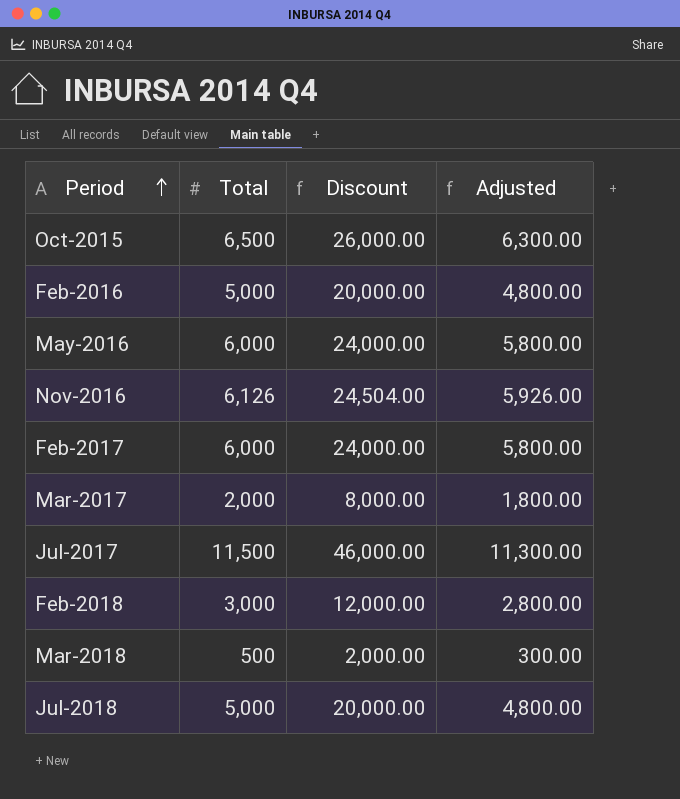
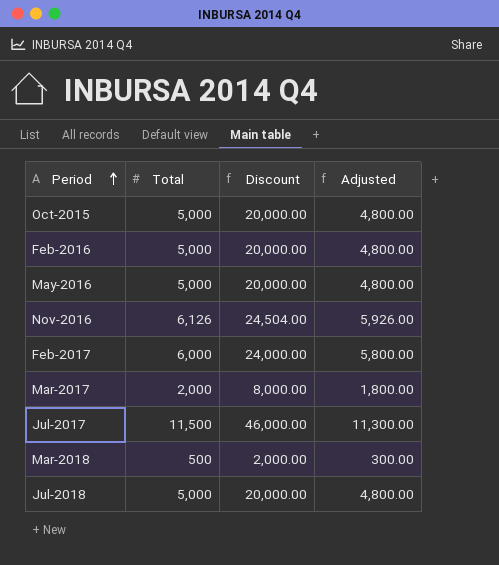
row Feb-2018: 3,000 | 12,000.00 | 2,800.00 -> none
Oct-2015 | Total: 6,500 -> 5,000
Oct-2015 | Discount: 26,000.00 -> 20,000.00
Oct-2015 | Adjusted: 6,300.00 -> 4,800.00
May-2016 | Total: 6,000 -> 5,000
May-2016 | Discount: 24,000.00 -> 20,000.00
May-2016 | Adjusted: 5,800.00 -> 4,800.00

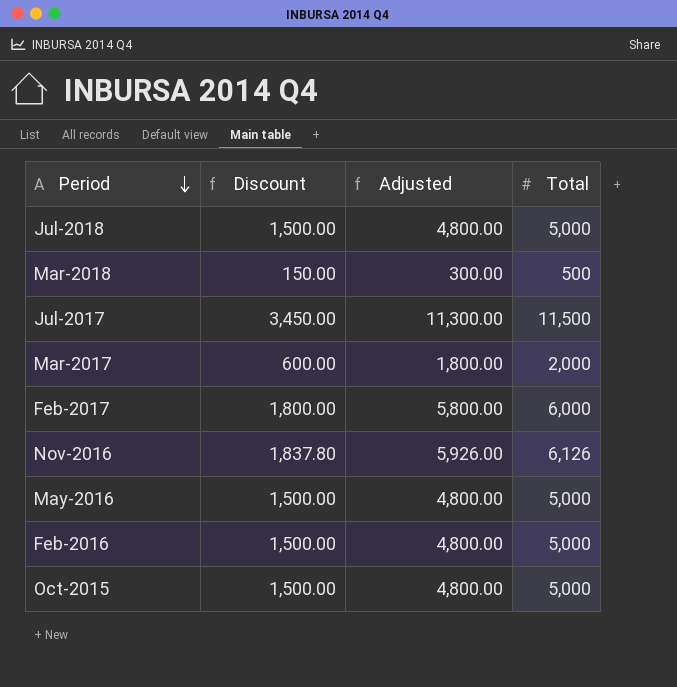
row order: Period ascending -> Period descending
column Discount | formula: [Total] * 4 -> [Total] * 0.3
column Total | position: 2 -> 4

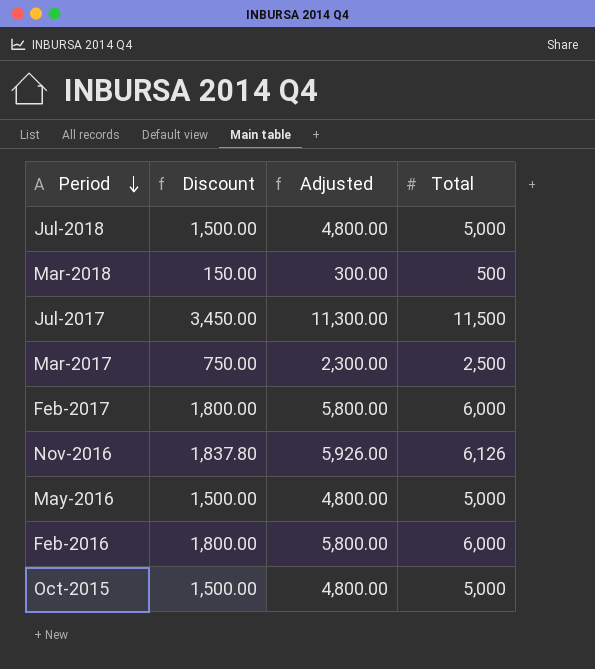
Mar-2017 | Discount: 600.00 -> 750.00
Mar-2017 | Adjusted: 1,800.00 -> 2,300.00
Mar-2017 | Total: 2,000 -> 2,500
Feb-2016 | Discount: 1,500.00 -> 1,800.00
Feb-2016 | Adjusted: 4,800.00 -> 5,800.00
Feb-2016 | Total: 5,000 -> 6,000

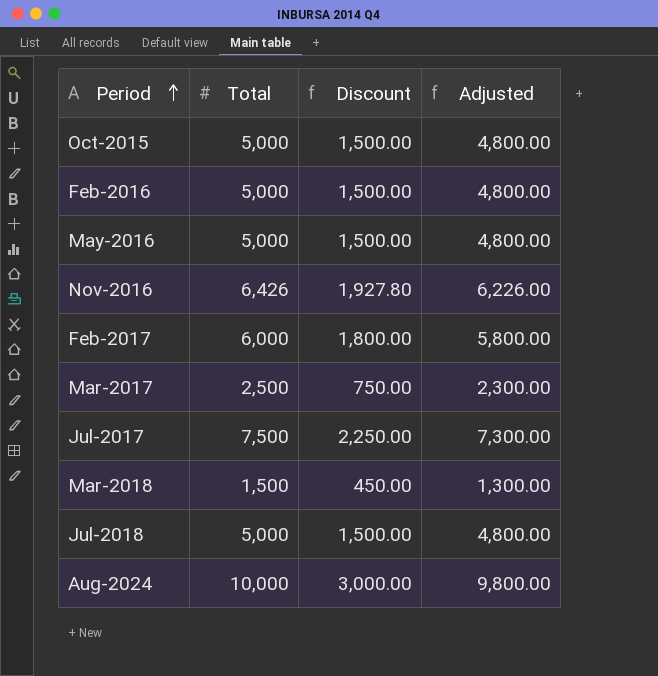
row order: Period descending -> Period ascending
column Total | position: 4 -> 2
Feb-2016 | Total: 6,000 -> 5,000
Feb-2016 | Discount: 1,800.00 -> 1,500.00
Feb-2016 | Adjusted: 5,800.00 -> 4,800.00
Nov-2016 | Total: 6,126 -> 6,426
Nov-2016 | Discount: 1,837.80 -> 1,927.80
Nov-2016 | Adjusted: 5,926.00 -> 6,226.00
Jul-2017 | Total: 11,500 -> 7,500
Jul-2017 | Discount: 3,450.00 -> 2,250.00
Jul-2017 | Adjusted: 11,300.00 -> 7,300.00
Mar-2018 | Total: 500 -> 1,500
Mar-2018 | Discount: 150.00 -> 450.00
Mar-2018 | Adjusted: 300.00 -> 1,300.00
row Aug-2024: none -> 10,000 | 3,000.00 | 9,800.00

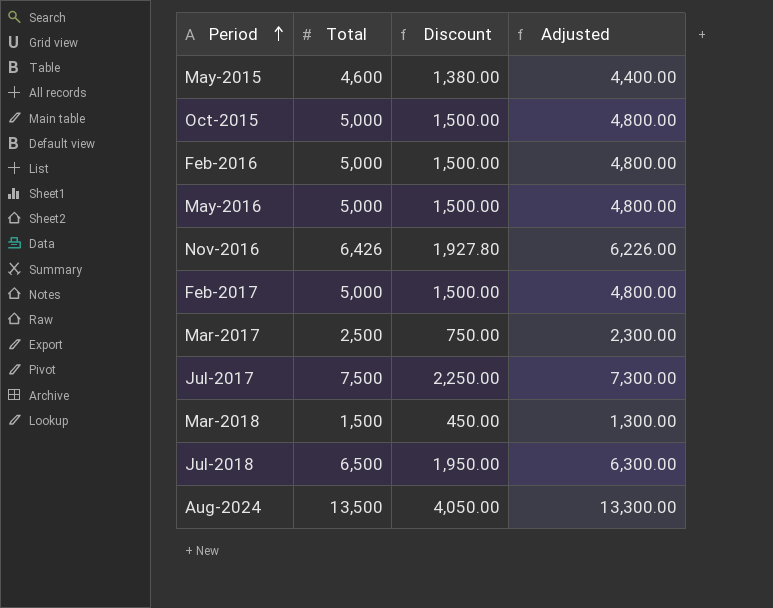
row May-2015: none -> 4,600 | 1,380.00 | 4,400.00
Feb-2017 | Total: 6,000 -> 5,000
Feb-2017 | Discount: 1,800.00 -> 1,500.00
Feb-2017 | Adjusted: 5,800.00 -> 4,800.00
Jul-2018 | Total: 5,000 -> 6,500
Jul-2018 | Discount: 1,500.00 -> 1,950.00
Jul-2018 | Adjusted: 4,800.00 -> 6,300.00
Aug-2024 | Total: 10,000 -> 13,500
Aug-2024 | Discount: 3,000.00 -> 4,050.00
Aug-2024 | Adjusted: 9,800.00 -> 13,300.00

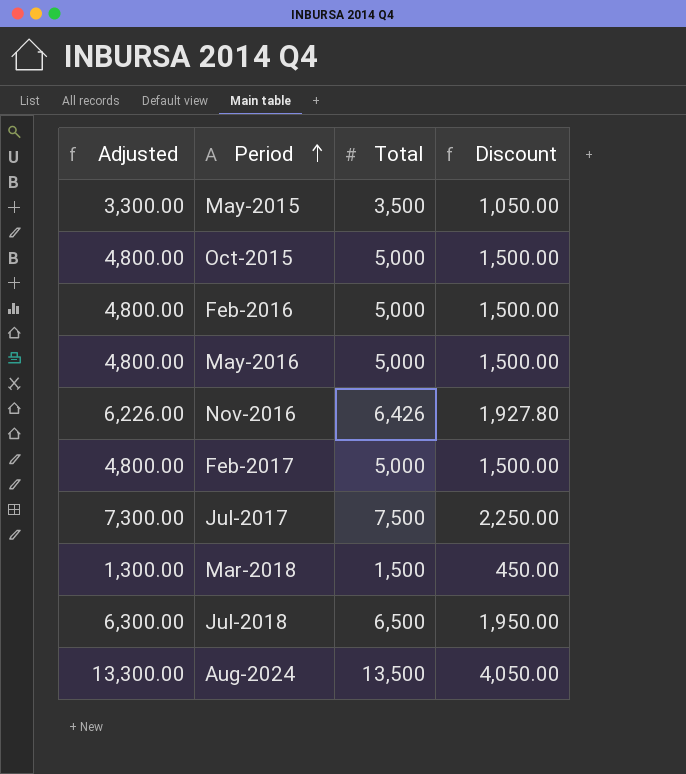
column Adjusted | position: 4 -> 1
row Mar-2017: 2,500 | 750.00 | 2,300.00 -> none
May-2015 | Adjusted: 4,400.00 -> 3,300.00
May-2015 | Total: 4,600 -> 3,500
May-2015 | Discount: 1,380.00 -> 1,050.00

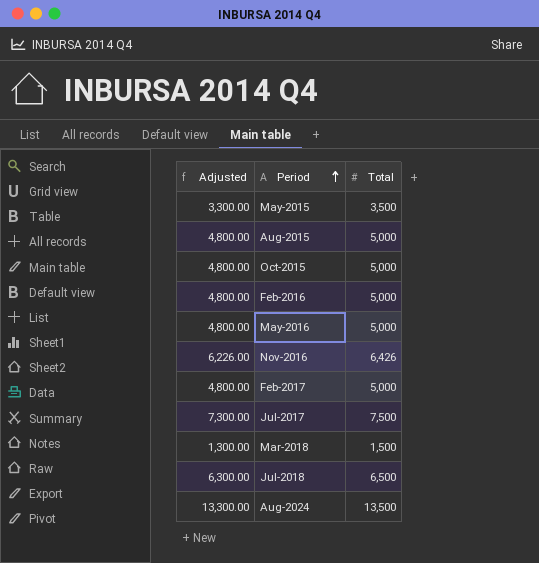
column Discount | formula: [Total] * 0.3 -> none
row Aug-2015: none -> 4,800.00 | 5,000

